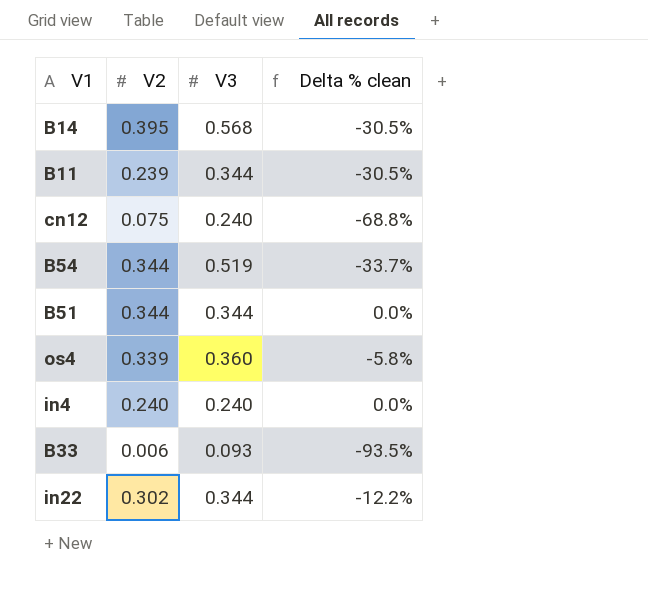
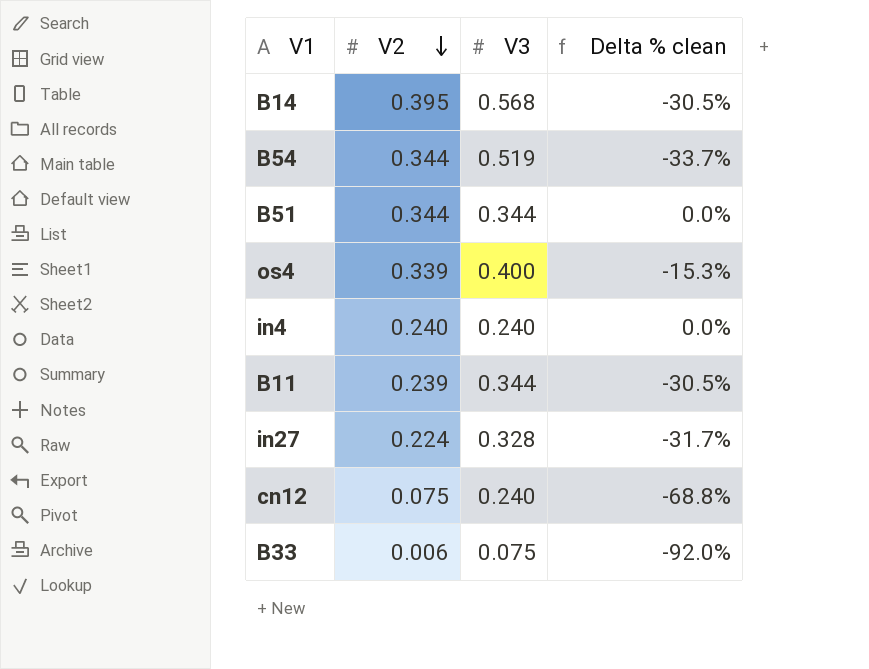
row order: none -> V2 descending
row in22: 0.302 | 0.344 | -12.2% -> none
os4 | V3: 0.360 -> 0.400
os4 | Delta % clean: -5.8% -> -15.3%
row in27: none -> 0.224 | 0.328 | -31.7%
B33 | V3: 0.093 -> 0.075
B33 | Delta % clean: -93.5% -> -92.0%

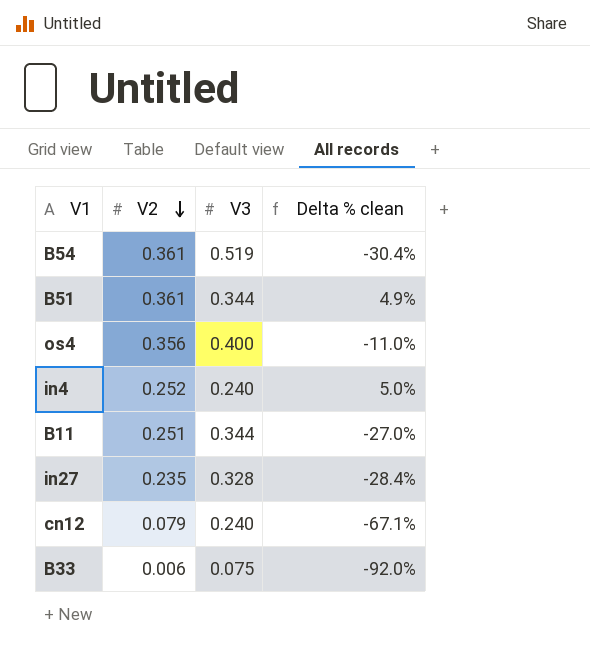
row B14: 0.395 | 0.568 | -30.5% -> none
B54 | V2: 0.344 -> 0.361
B54 | Delta % clean: -33.7% -> -30.4%
B51 | V2: 0.344 -> 0.361
B51 | Delta % clean: 0.0% -> 4.9%
os4 | V2: 0.339 -> 0.356
os4 | Delta % clean: -15.3% -> -11.0%
in4 | V2: 0.240 -> 0.252
in4 | Delta % clean: 0.0% -> 5.0%
B11 | V2: 0.239 -> 0.251
B11 | Delta % clean: -30.5% -> -27.0%
in27 | V2: 0.224 -> 0.235
in27 | Delta % clean: -31.7% -> -28.4%
cn12 | V2: 0.075 -> 0.079
cn12 | Delta % clean: -68.8% -> -67.1%

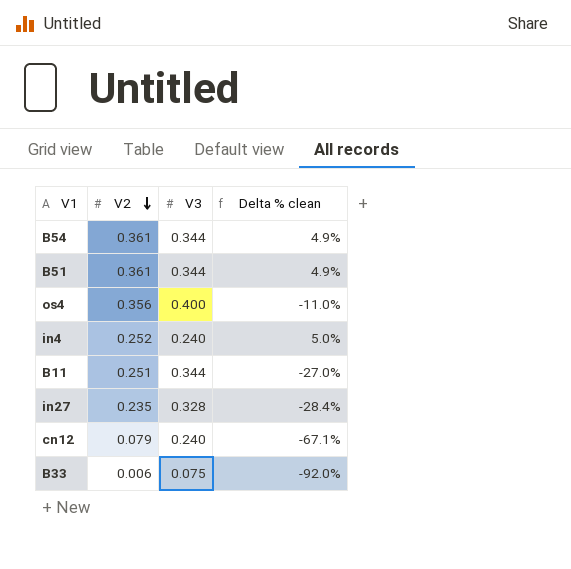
B54 | V3: 0.519 -> 0.344
B54 | Delta % clean: -30.4% -> 4.9%

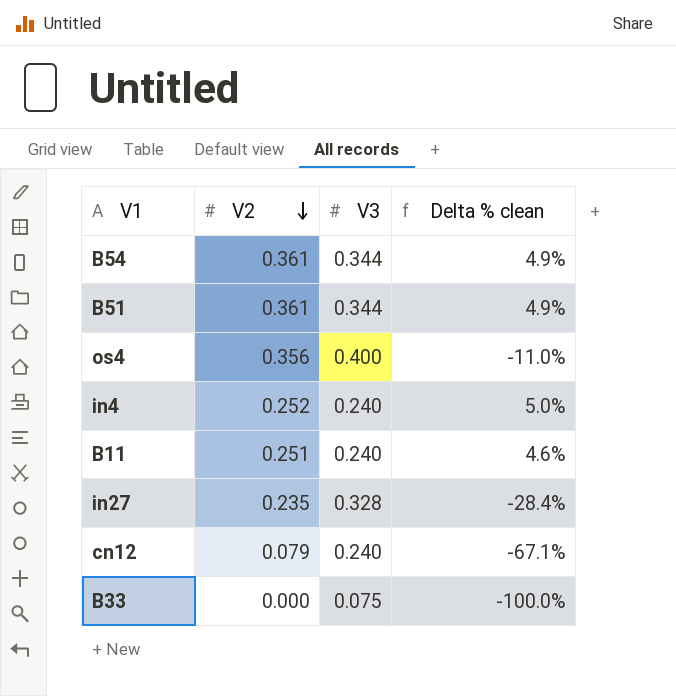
B11 | V3: 0.344 -> 0.240
B11 | Delta % clean: -27.0% -> 4.6%
B33 | V2: 0.006 -> 0.000
B33 | Delta % clean: -92.0% -> -100.0%

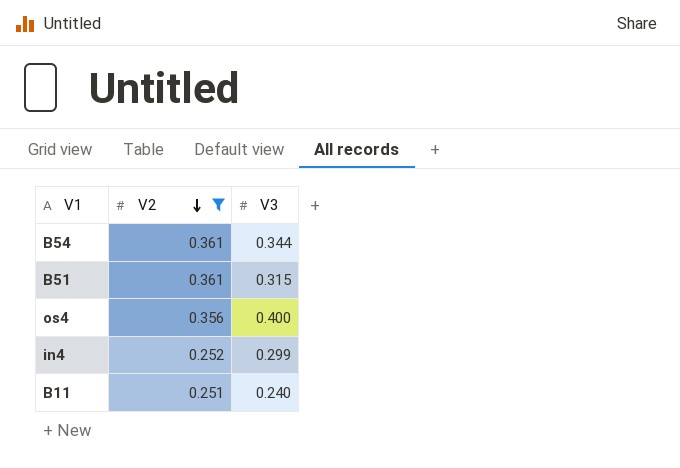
filter: none -> V2 >= 0.251
column Delta % clean | formula: ([V2] - [V3]) / [V3] -> none
B51 | V3: 0.344 -> 0.315
in4 | V3: 0.240 -> 0.299

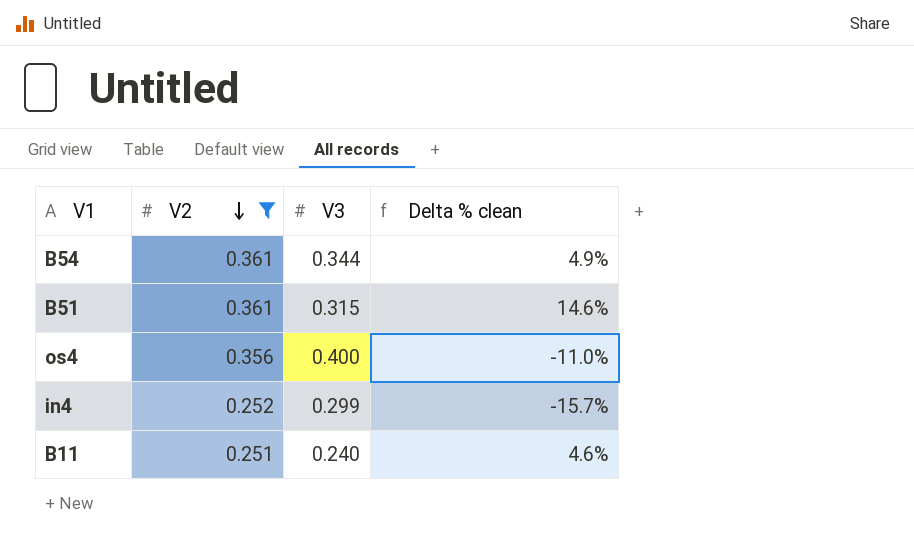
column Delta % clean | formula: none -> ([V2] - [V3]) / [V3]

